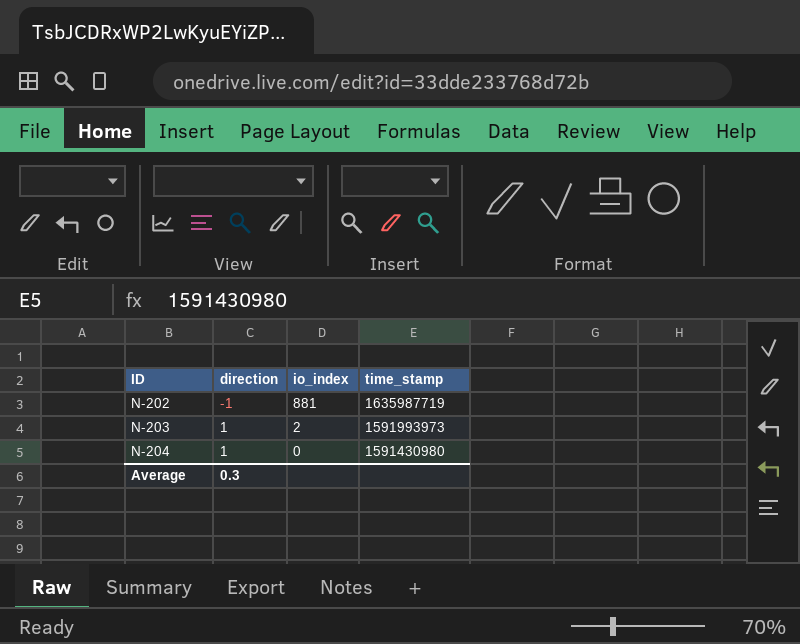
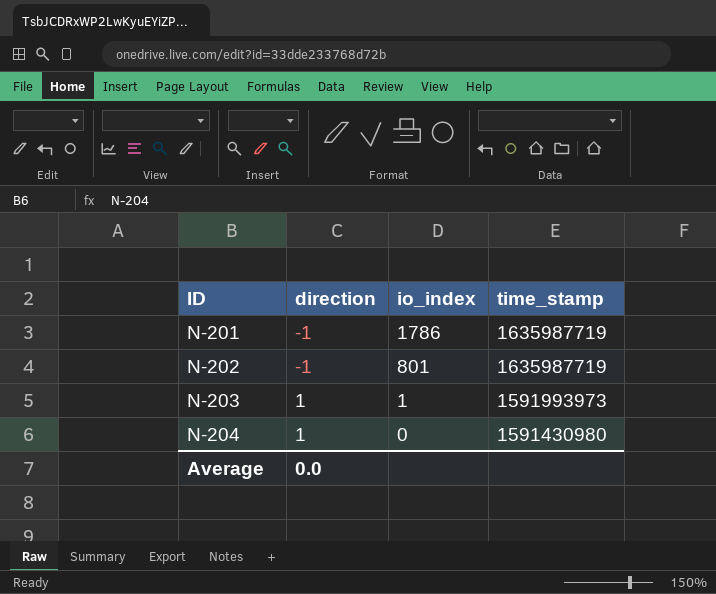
row N-201: none -> -1 | 1786 | 1635987719
N-202 | io_index: 881 -> 801
N-203 | io_index: 2 -> 1
Average | direction: 0.3 -> 0.0

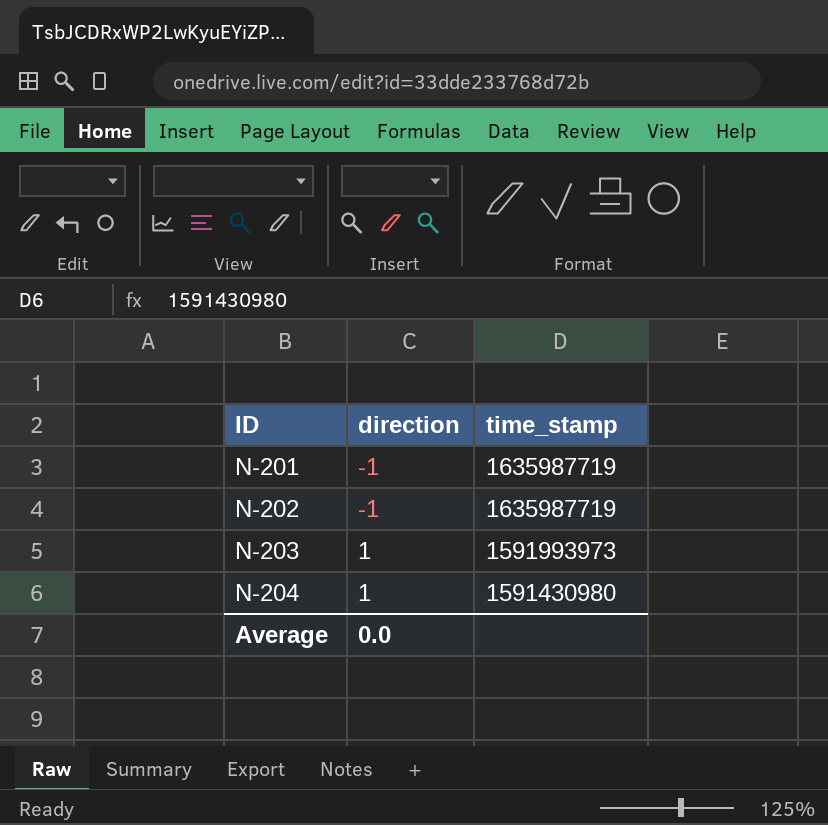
column io_index | position: 3 -> none

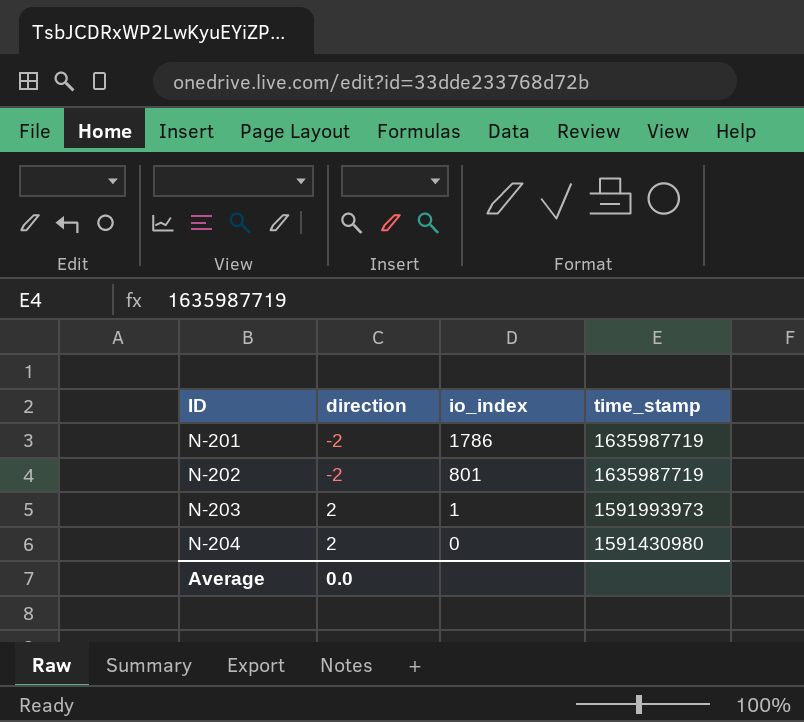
column io_index | position: none -> 3
N-201 | direction: -1 -> -2
N-202 | direction: -1 -> -2
N-203 | direction: 1 -> 2
N-204 | direction: 1 -> 2

